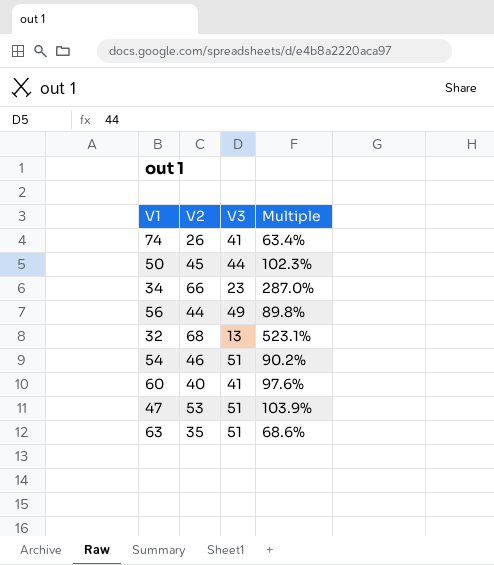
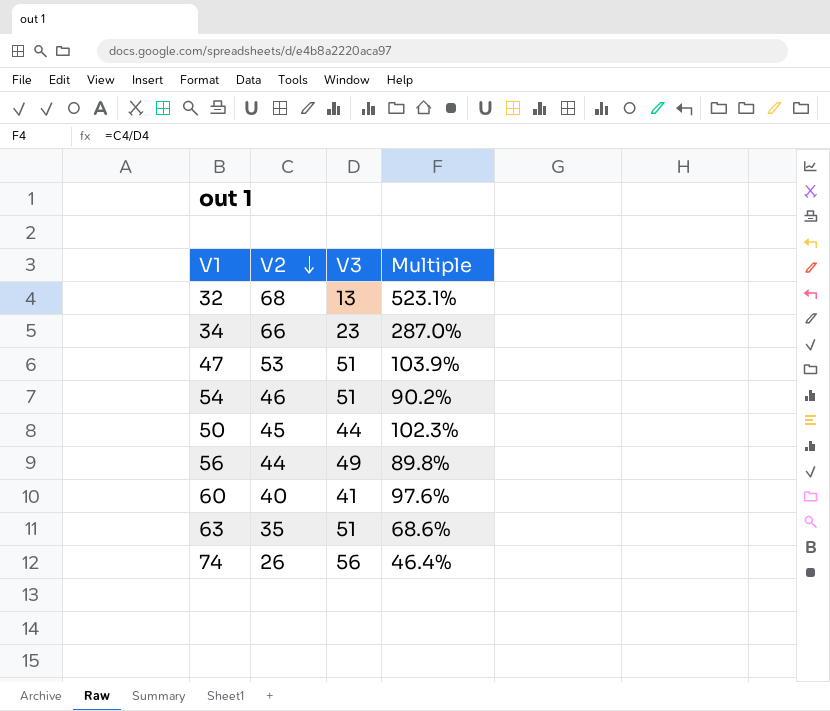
row order: none -> V2 descending
74 | V3: 41 -> 56
74 | Multiple: 63.4% -> 46.4%

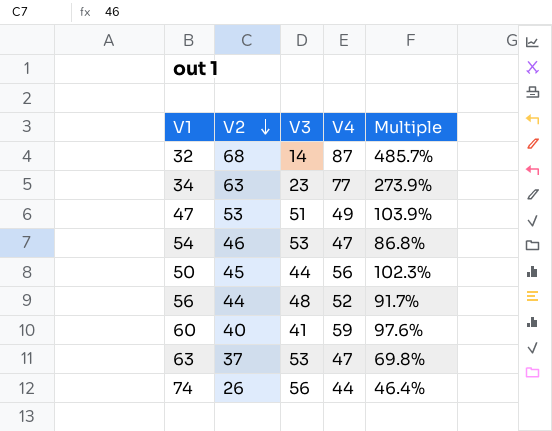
column V4 | position: none -> 4
32 | V3: 13 -> 14
32 | Multiple: 523.1% -> 485.7%
34 | V2: 66 -> 63
34 | Multiple: 287.0% -> 273.9%
54 | V3: 51 -> 53
54 | Multiple: 90.2% -> 86.8%
56 | V3: 49 -> 48
56 | Multiple: 89.8% -> 91.7%
63 | V2: 35 -> 37
63 | V3: 51 -> 53
63 | Multiple: 68.6% -> 69.8%

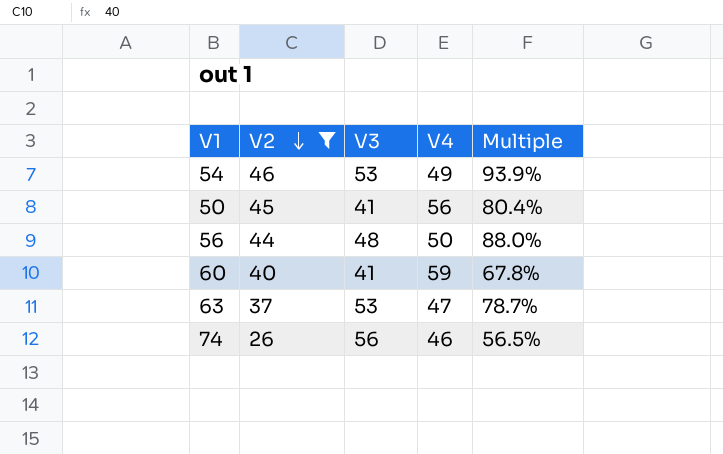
filter: none -> V2 <= 46
column Multiple | formula: [V2] / [V3] -> [V2] / [V4]
54 | V4: 47 -> 49
50 | V3: 44 -> 41
56 | V4: 52 -> 50
74 | V4: 44 -> 46

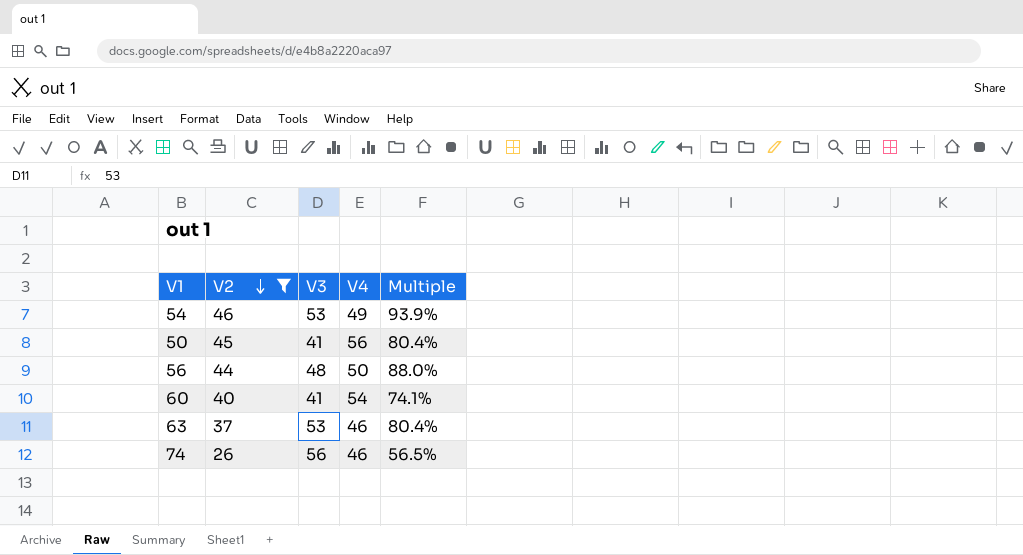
60 | V4: 59 -> 54
60 | Multiple: 67.8% -> 74.1%
63 | V4: 47 -> 46
63 | Multiple: 78.7% -> 80.4%

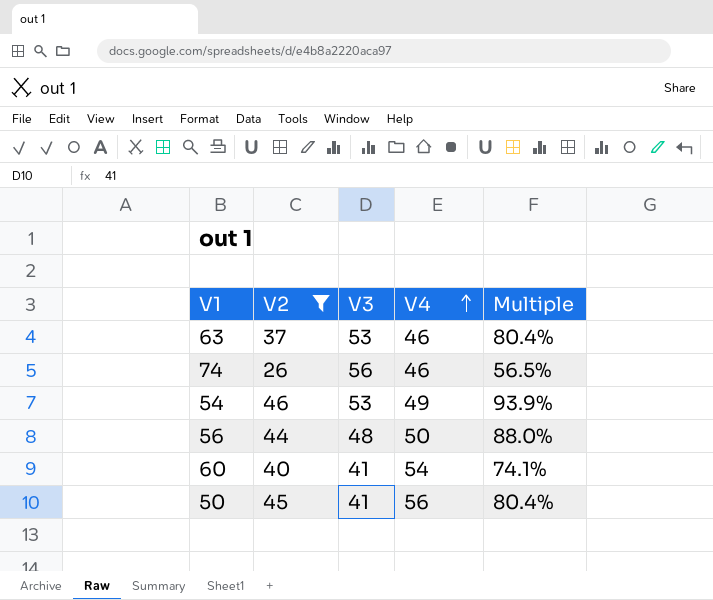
row order: V2 descending -> V4 ascending

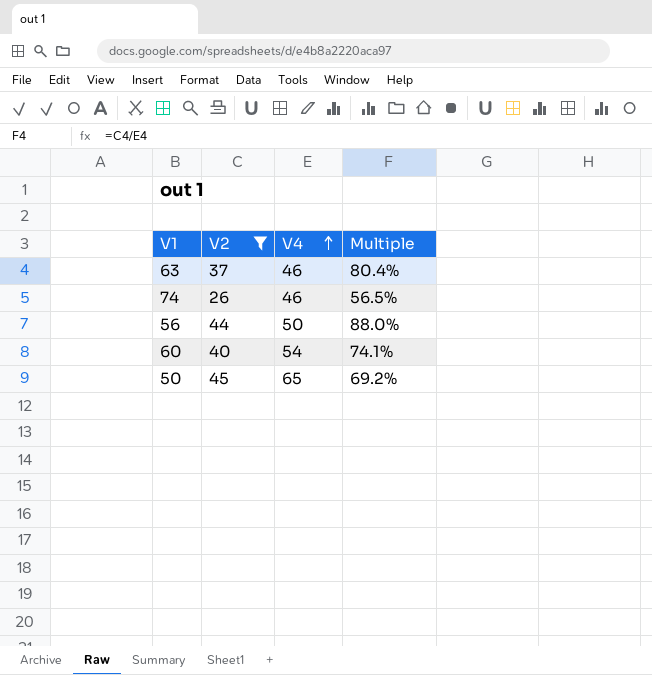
column V3 | position: 3 -> none
row 54: 46 | 53 | 49 | 93.9% -> none
50 | V4: 56 -> 65
50 | Multiple: 80.4% -> 69.2%

